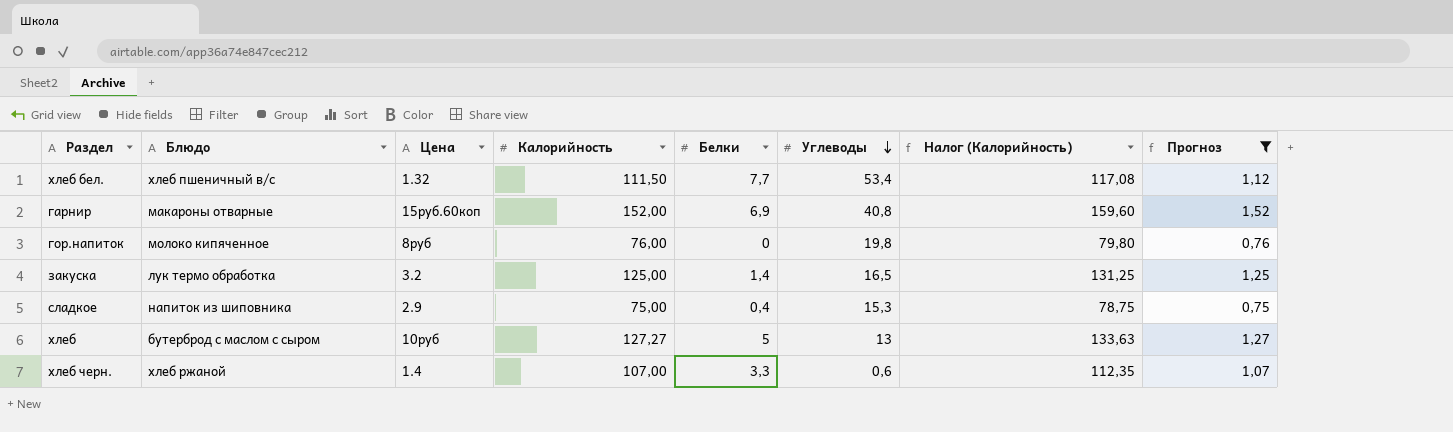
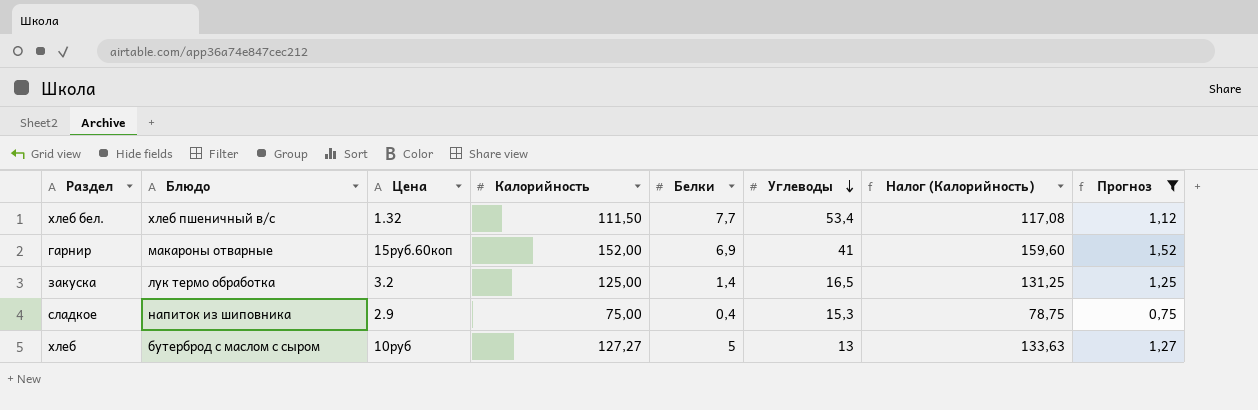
row гор.напиток: молоко кипяченное | 8руб | 76,00 | 0 | 19,8 | 79,80 | 0,76 -> none
row хлеб черн.: хлеб ржаной | 1.4 | 107,00 | 3,3 | 0,6 | 112,35 | 1,07 -> none
гарнир | Углеводы: 40,8 -> 41

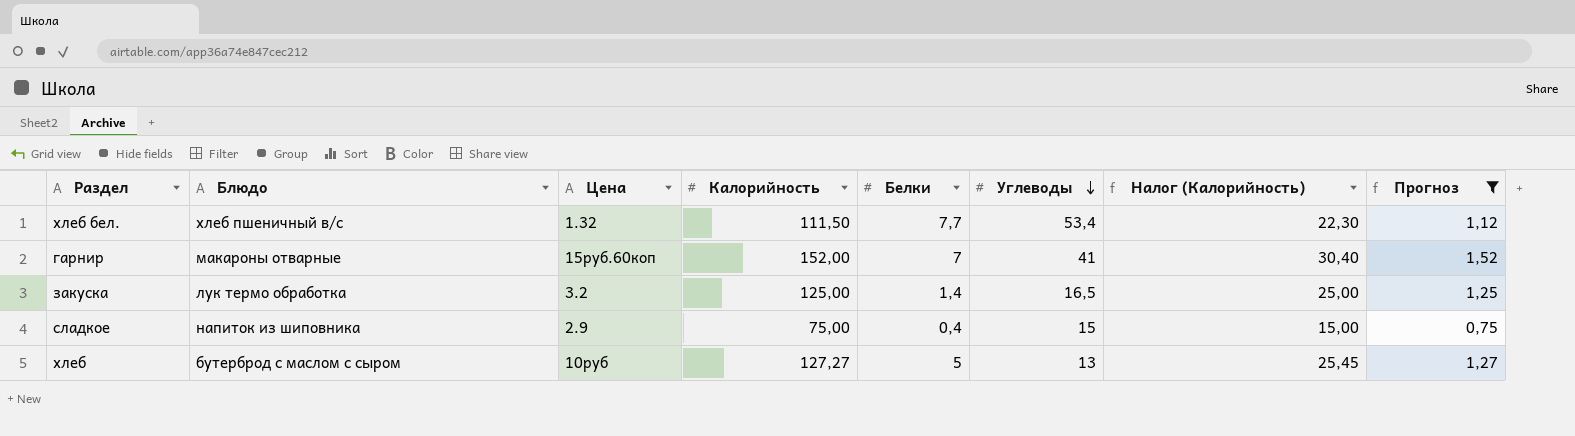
column Налог (Калорийность) | formula: [Калорийность] * 1,05 -> [Калорийность] * 0,2
гарнир | Белки: 6,9 -> 7
сладкое | Углеводы: 15,3 -> 15

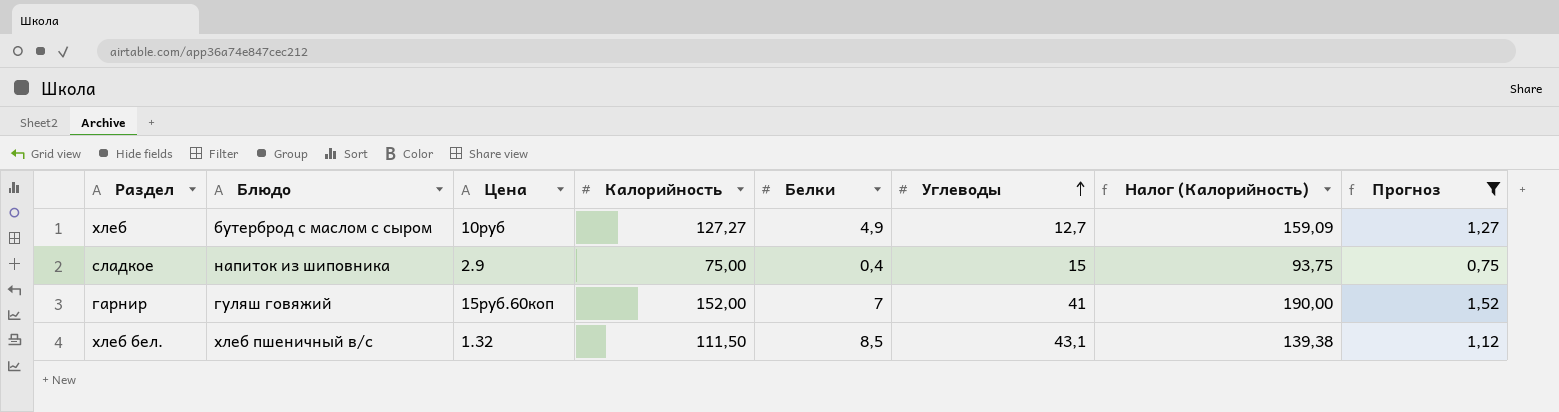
row order: Углеводы descending -> Углеводы ascending
column Налог (Калорийность) | formula: [Калорийность] * 0,2 -> [Калорийность] * 1,25
row закуска: лук термо обработка | 3.2 | 125,00 | 1,4 | 16,5 | 25,00 | 1,25 -> none
хлеб | Белки: 5 -> 4,9
хлеб | Углеводы: 13 -> 12,7
гарнир | Блюдо: макароны отварные -> гуляш говяжий
хлеб бел. | Белки: 7,7 -> 8,5
хлеб бел. | Углеводы: 53,4 -> 43,1

